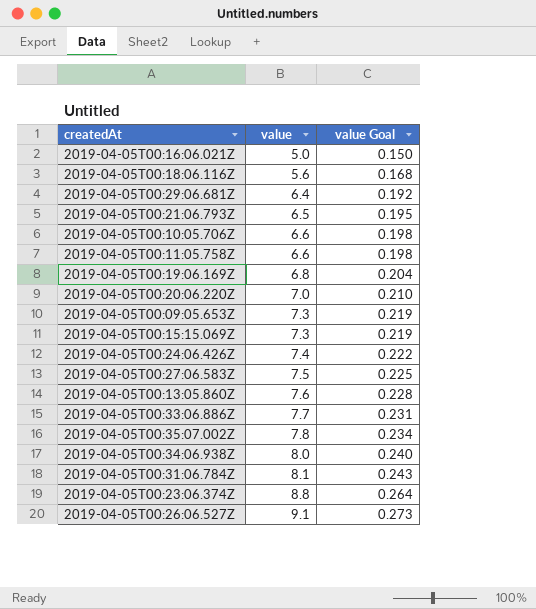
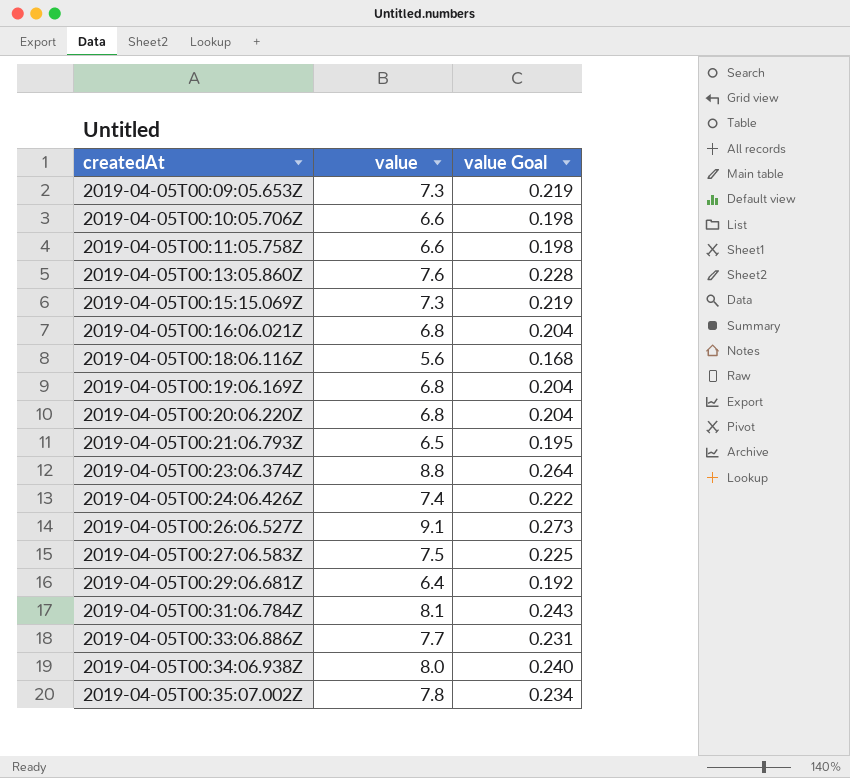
row order: value ascending -> createdAt ascending
2019-04-05T00:16:06.021Z | value: 5.0 -> 6.8
2019-04-05T00:16:06.021Z | value Goal: 0.150 -> 0.204
2019-04-05T00:20:06.220Z | value: 7.0 -> 6.8
2019-04-05T00:20:06.220Z | value Goal: 0.210 -> 0.204

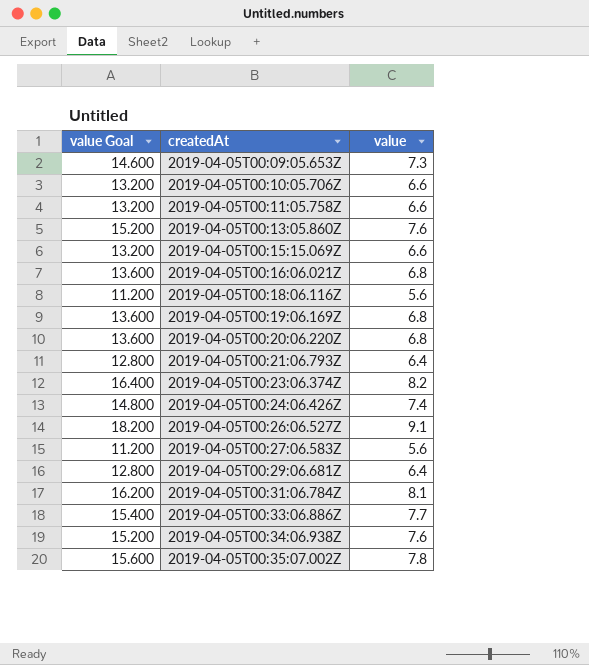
column value Goal | formula: [value] * 0.03 -> [value] * 2
column value Goal | position: 3 -> 1
2019-04-05T00:15:15.069Z | value: 7.3 -> 6.6
2019-04-05T00:21:06.793Z | value: 6.5 -> 6.4
2019-04-05T00:23:06.374Z | value: 8.8 -> 8.2
2019-04-05T00:27:06.583Z | value: 7.5 -> 5.6
2019-04-05T00:34:06.938Z | value: 8.0 -> 7.6

